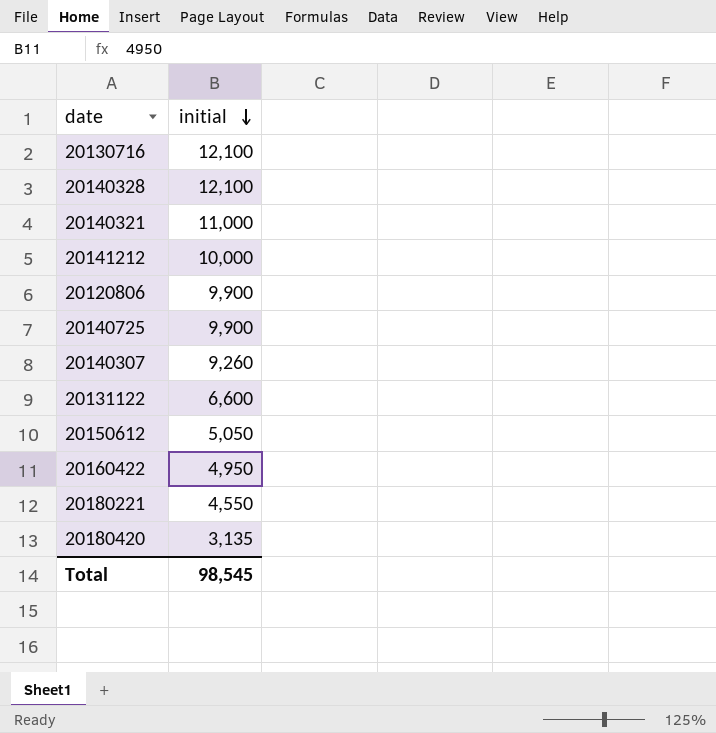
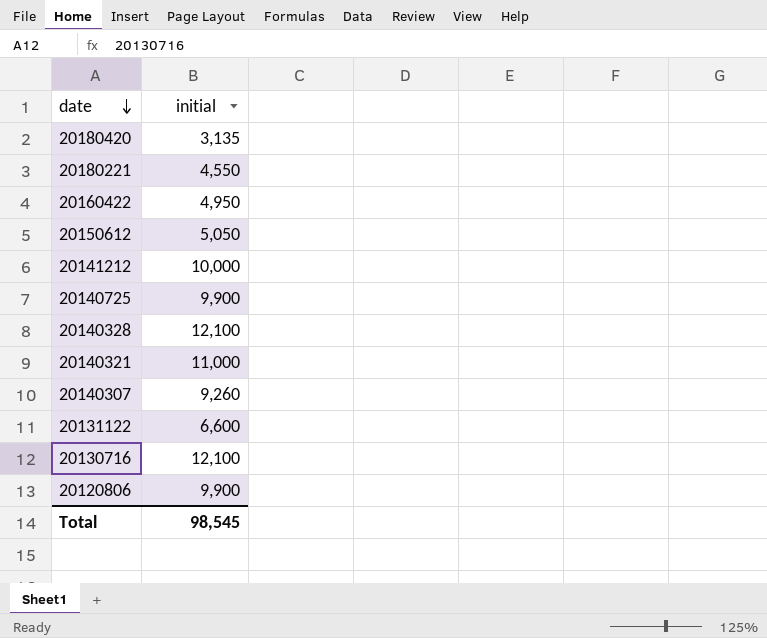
row order: initial descending -> date descending

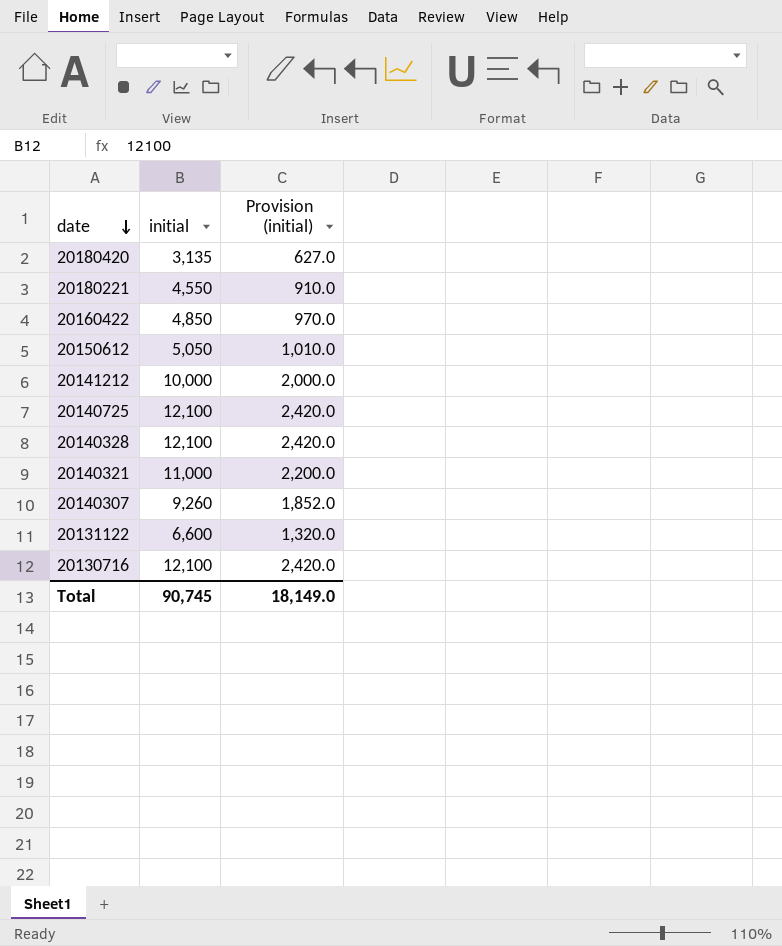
column Provision (initial) | formula: none -> [initial] * 0.2
row 20120806: 9,900 -> none
20160422 | initial: 4,950 -> 4,850
20140725 | initial: 9,900 -> 12,100
Total | initial: 98,545 -> 90,745

